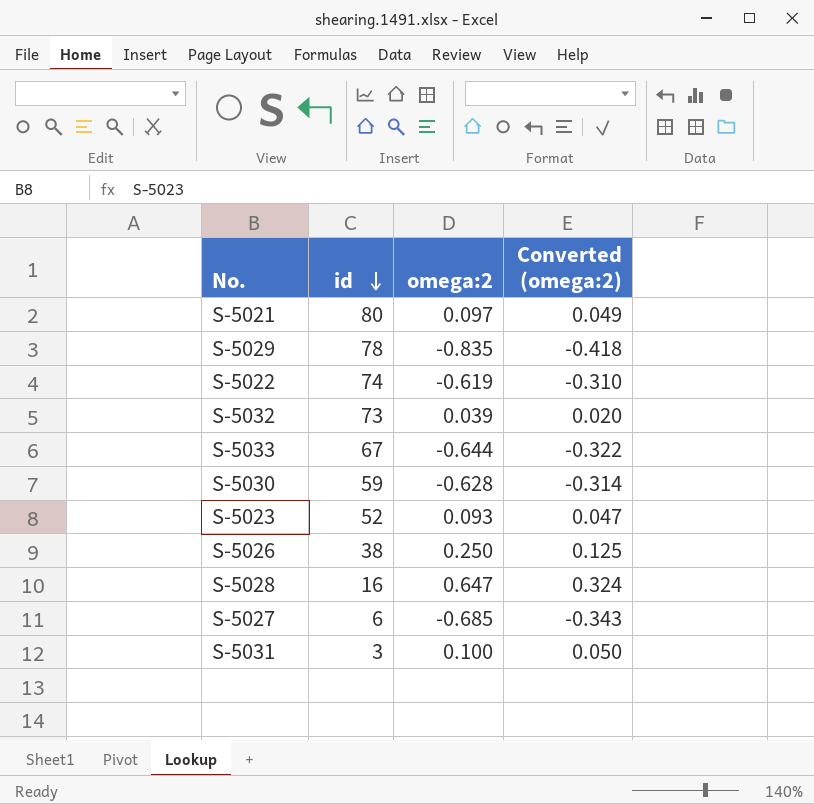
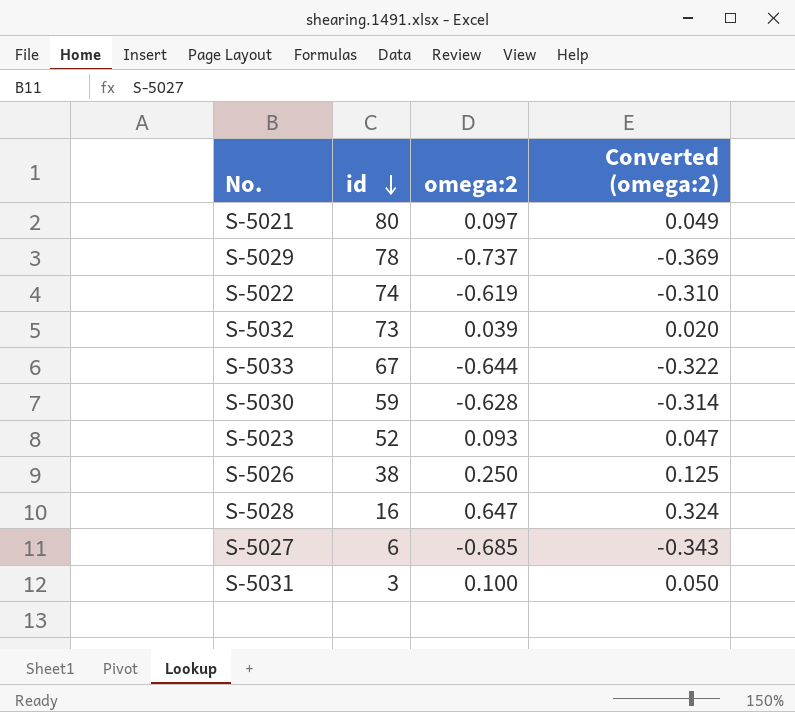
S-5029 | omega:2: -0.835 -> -0.737
S-5029 | Converted (omega:2): -0.418 -> -0.369

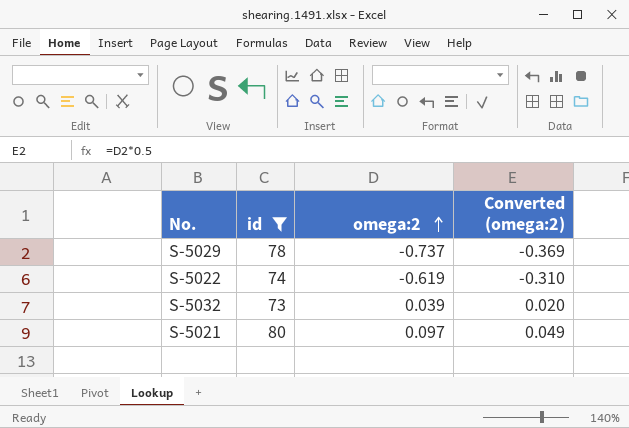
filter: none -> id >= 73
row order: id descending -> omega:2 ascending

